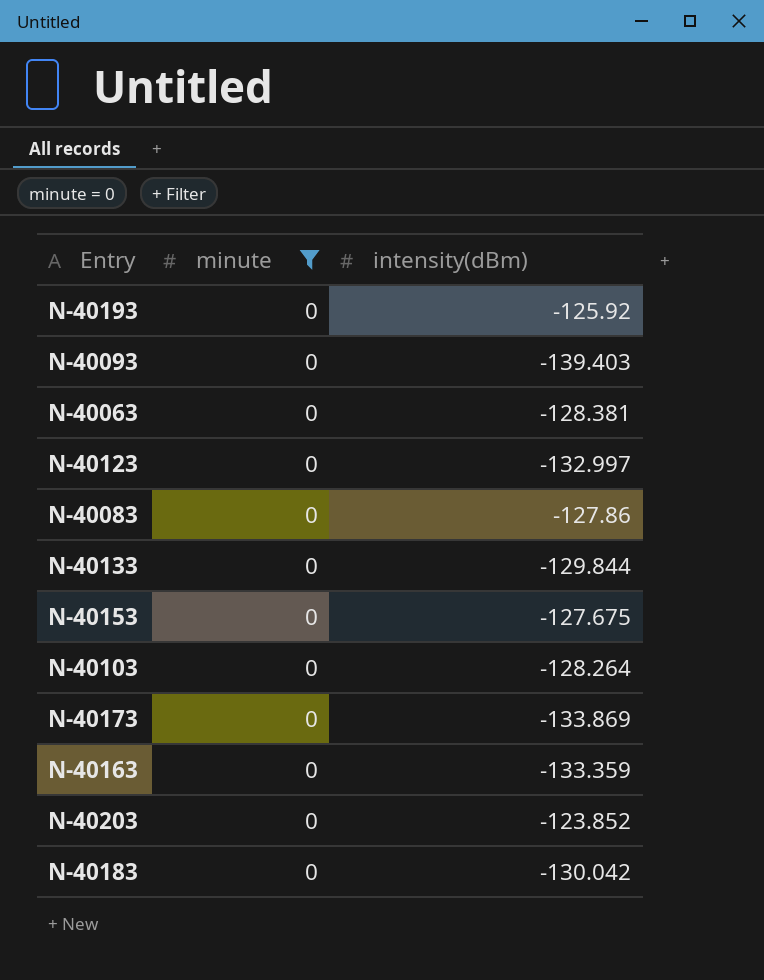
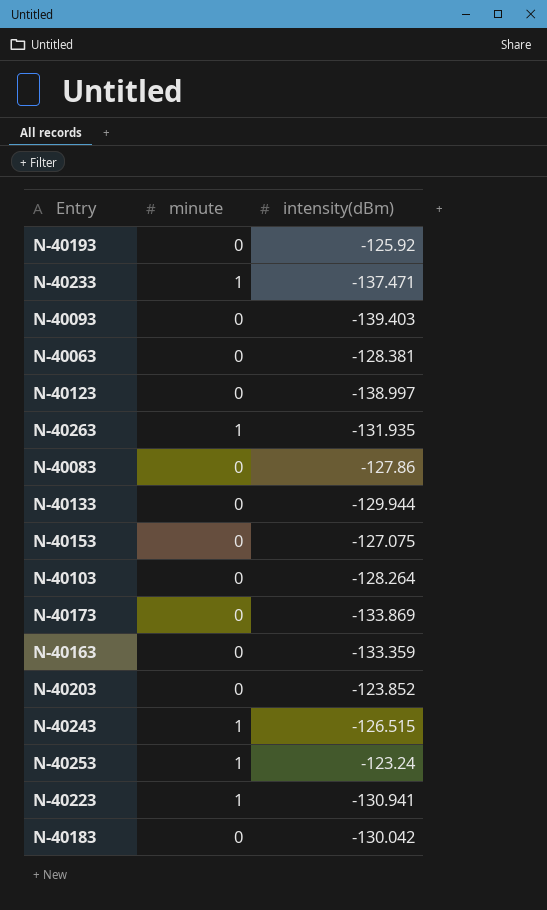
filter: minute = 0 -> none
N-40123 | intensity(dBm): -132.997 -> -138.997
N-40133 | intensity(dBm): -129.844 -> -129.944
N-40153 | intensity(dBm): -127.675 -> -127.075

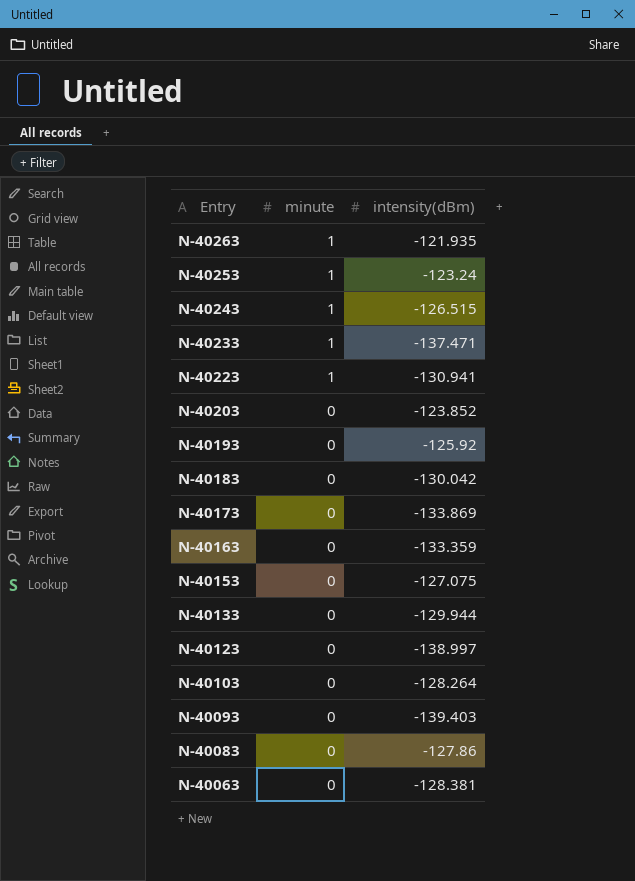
row order: none -> Entry descending
N-40263 | intensity(dBm): -131.935 -> -121.935

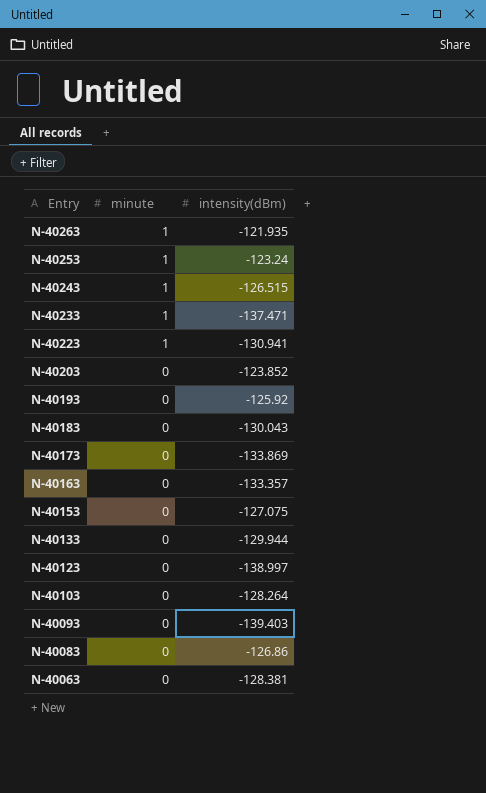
N-40183 | intensity(dBm): -130.042 -> -130.043
N-40163 | intensity(dBm): -133.359 -> -133.357
N-40083 | intensity(dBm): -127.86 -> -126.86

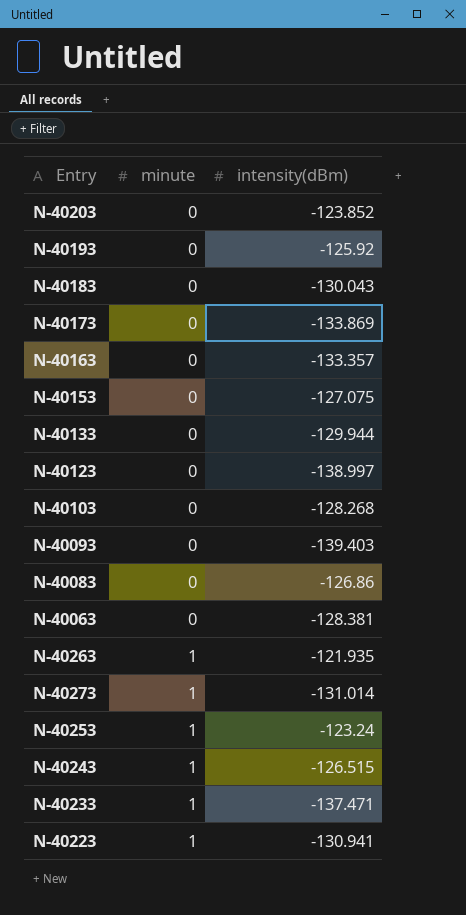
row order: Entry descending -> minute ascending
N-40103 | intensity(dBm): -128.264 -> -128.268
row N-40273: none -> 1 | -131.014

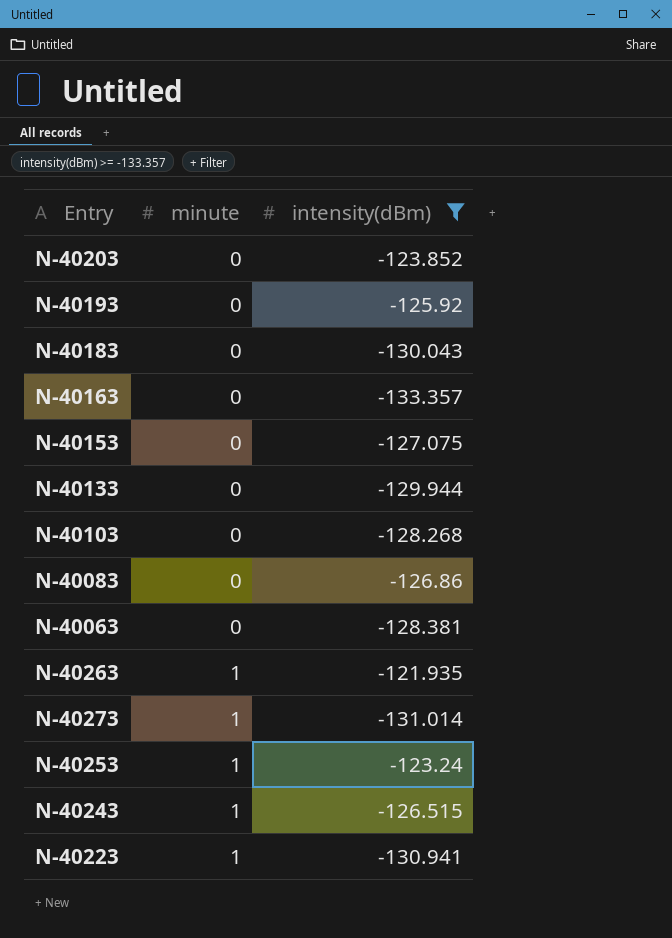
filter: none -> intensity(dBm) >= -133.357

